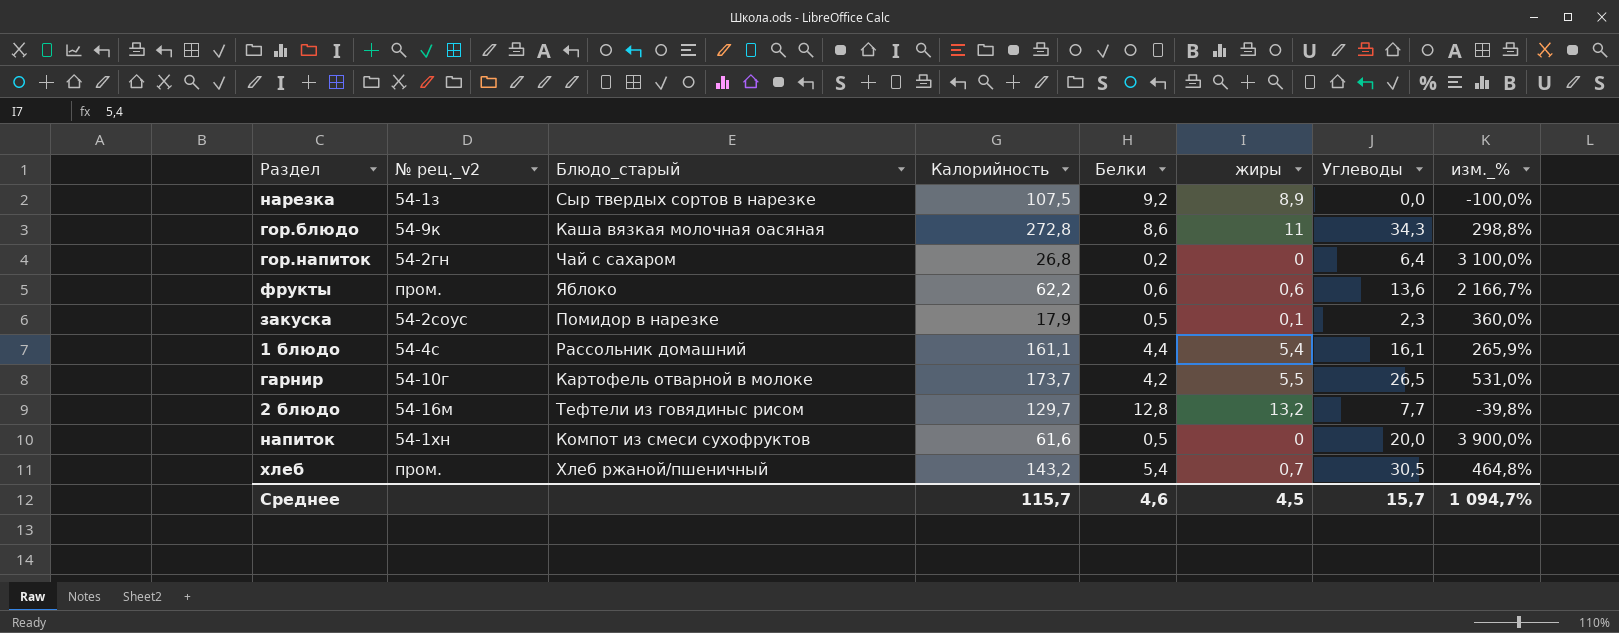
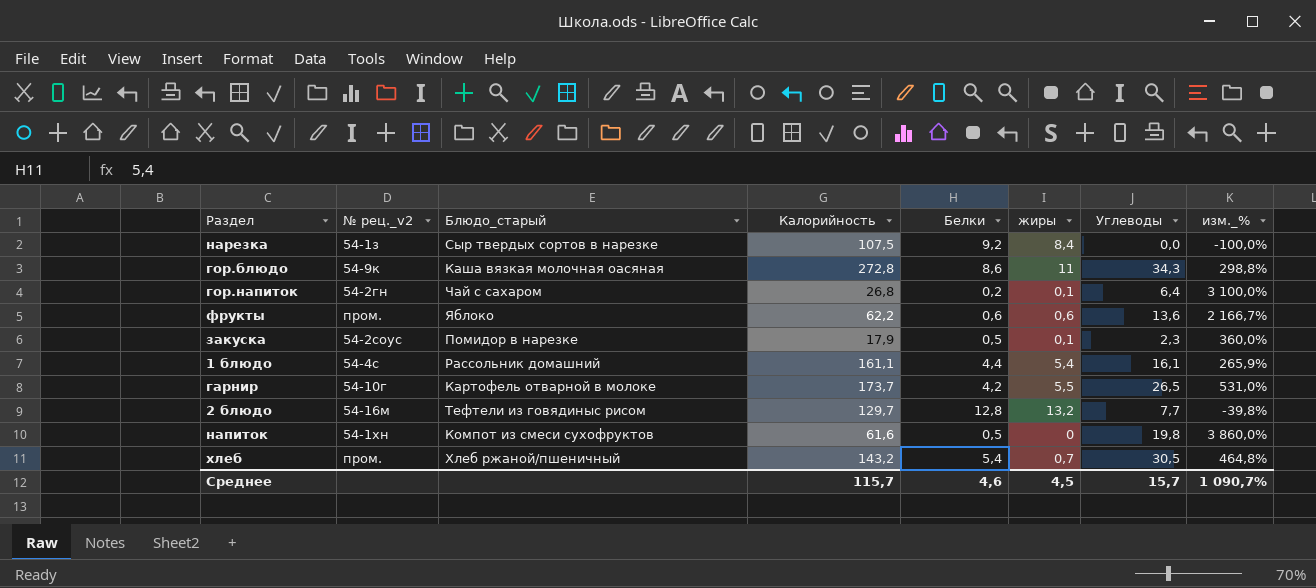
нарезка | жиры: 8,9 -> 8,4
гор.напиток | жиры: 0 -> 0,1
напиток | Углеводы: 20,0 -> 19,8
напиток | изм._%: 3 900,0% -> 3 860,0%
Среднее | изм._%: 1 094,7% -> 1 090,7%

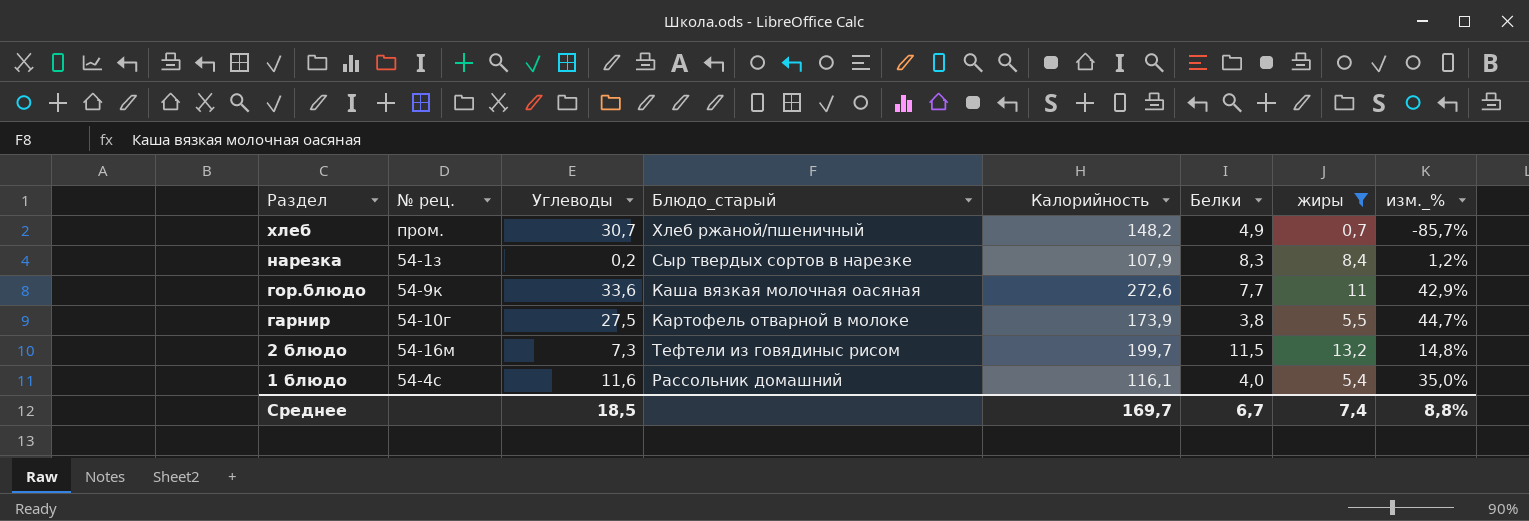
filter: none -> жиры >= 0,7
row order: none -> Раздел descending
column name: № рец._v2 -> № рец.
column Углеводы | position: 7 -> 3
column изм._% | formula: ([Углеводы] - [Белки]) / [Белки] -> ([жиры] - [Белки]) / [Белки]
хлеб | Углеводы: 30,5 -> 30,7
хлеб | Калорийность: 143,2 -> 148,2
хлеб | Белки: 5,4 -> 4,9
нарезка | Углеводы: 0,0 -> 0,2
нарезка | Калорийность: 107,5 -> 107,9
нарезка | Белки: 9,2 -> 8,3
гор.блюдо | Углеводы: 34,3 -> 33,6
гор.блюдо | Калорийность: 272,8 -> 272,6
гор.блюдо | Белки: 8,6 -> 7,7
гарнир | Углеводы: 26,5 -> 27,5
гарнир | Калорийность: 173,7 -> 173,9
гарнир | Белки: 4,2 -> 3,8
2 блюдо | Углеводы: 7,7 -> 7,3
2 блюдо | Калорийность: 129,7 -> 199,7
2 блюдо | Белки: 12,8 -> 11,5
1 блюдо | Углеводы: 16,1 -> 11,6
1 блюдо | Калорийность: 161,1 -> 116,1
1 блюдо | Белки: 4,4 -> 4,0
Среднее | Углеводы: 15,7 -> 18,5
Среднее | Калорийность: 115,7 -> 169,7
Среднее | Белки: 4,6 -> 6,7
Среднее | жиры: 4,5 -> 7,4
Среднее | изм._%: 1 090,7% -> 8,8%

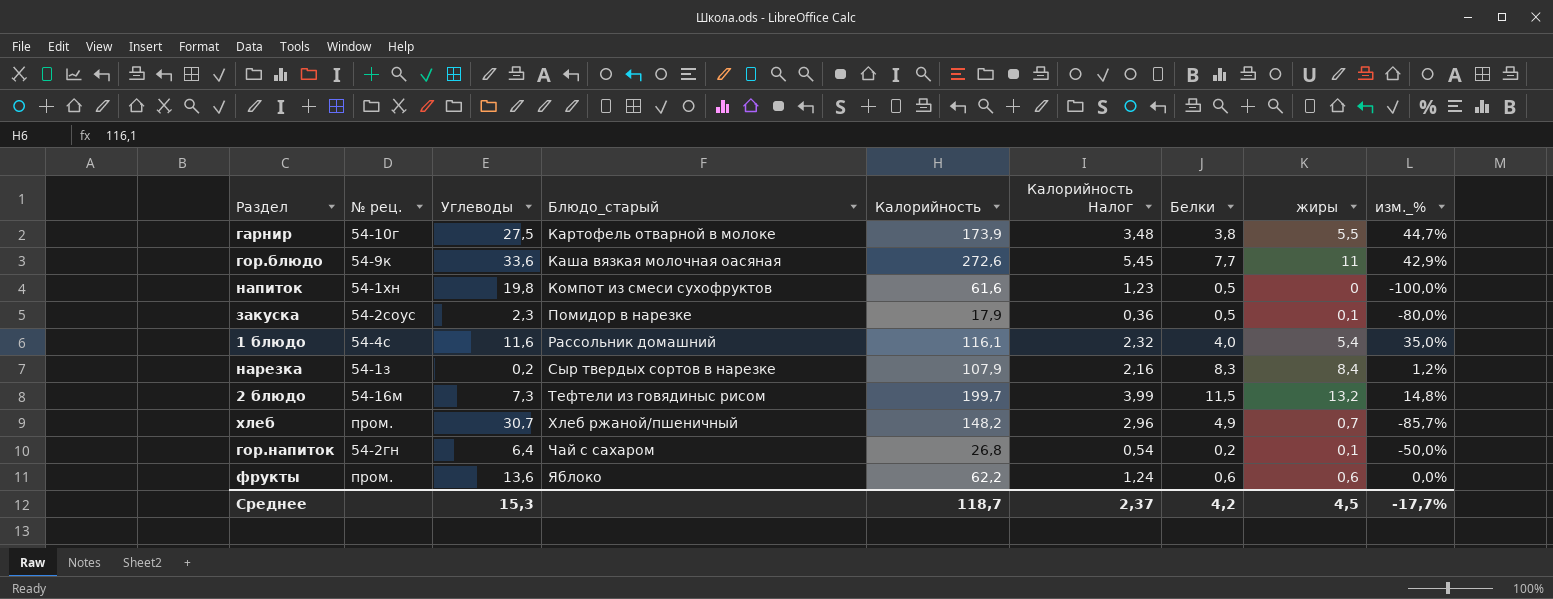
filter: жиры >= 0,7 -> none
row order: Раздел descending -> Блюдо_старый ascending
column Калорийность Налог | formula: none -> [Калорийность] * 0,02
Среднее | Углеводы: 18,5 -> 15,3
Среднее | Калорийность: 169,7 -> 118,7
Среднее | Белки: 6,7 -> 4,2
Среднее | жиры: 7,4 -> 4,5
Среднее | изм._%: 8,8% -> -17,7%

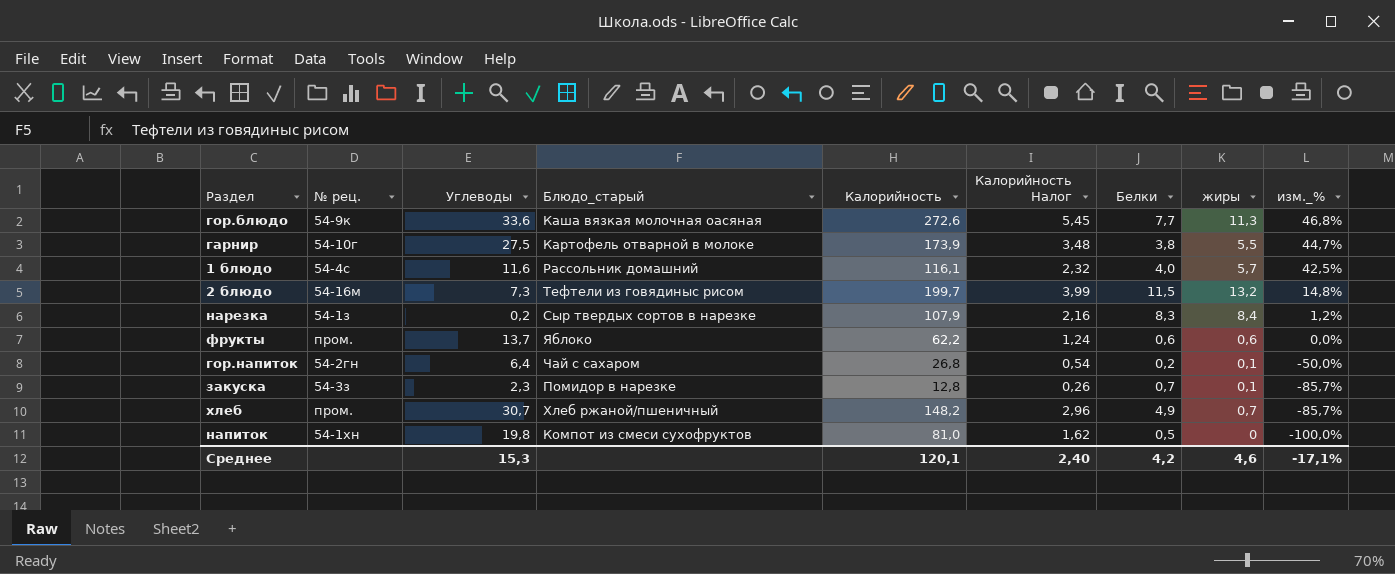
row order: Блюдо_старый ascending -> изм._% descending
гор.блюдо | жиры: 11 -> 11,3
гор.блюдо | изм._%: 42,9% -> 46,8%
1 блюдо | жиры: 5,4 -> 5,7
1 блюдо | изм._%: 35,0% -> 42,5%
фрукты | Углеводы: 13,6 -> 13,7
закуска | № рец.: 54-2соус -> 54-3з
закуска | Калорийность: 17,9 -> 12,8
закуска | Калорийность Налог: 0,36 -> 0,26
закуска | Белки: 0,5 -> 0,7
закуска | изм._%: -80,0% -> -85,7%
напиток | Калорийность: 61,6 -> 81,0
напиток | Калорийность Налог: 1,23 -> 1,62
Среднее | Калорийность: 118,7 -> 120,1
Среднее | Калорийность Налог: 2,37 -> 2,40
Среднее | жиры: 4,5 -> 4,6
Среднее | изм._%: -17,7% -> -17,1%

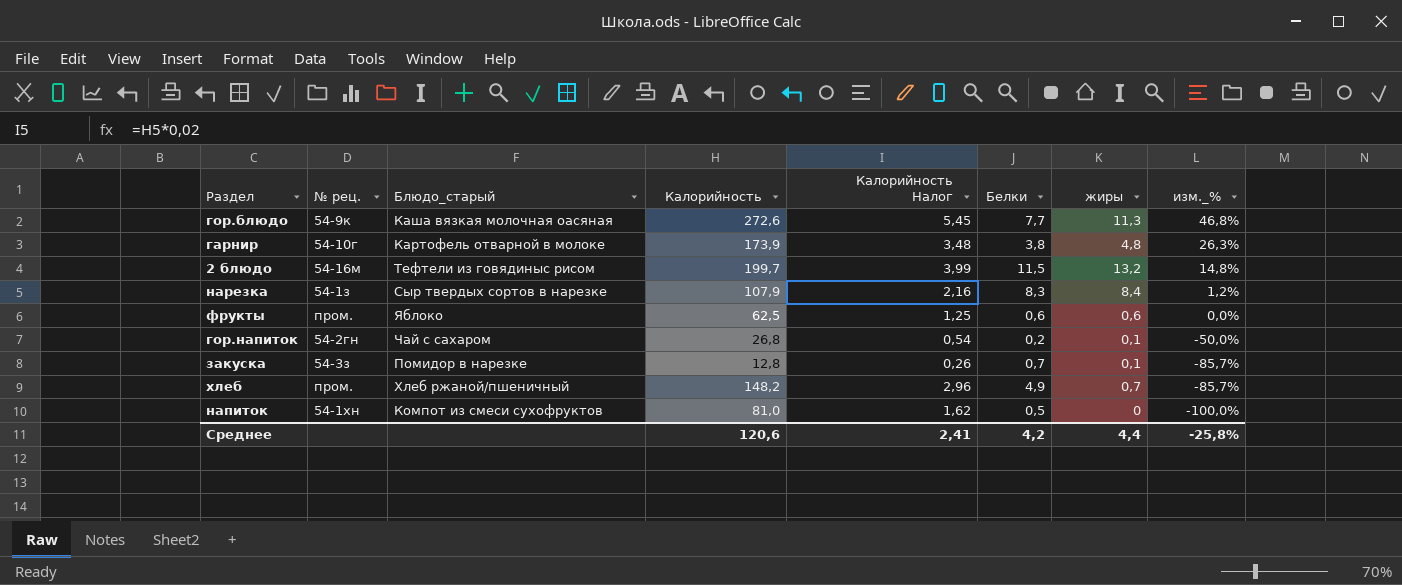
column Углеводы | position: 3 -> none
row 1 блюдо: 54-4с | 11,6 | Рассольник домашний | 116,1 | 2,32 | 4,0 | 5,7 | 42,5% -> none
гарнир | жиры: 5,5 -> 4,8
гарнир | изм._%: 44,7% -> 26,3%
фрукты | Калорийность: 62,2 -> 62,5
фрукты | Калорийность Налог: 1,24 -> 1,25
Среднее | Калорийность: 120,1 -> 120,6
Среднее | Калорийность Налог: 2,40 -> 2,41
Среднее | жиры: 4,6 -> 4,4
Среднее | изм._%: -17,1% -> -25,8%

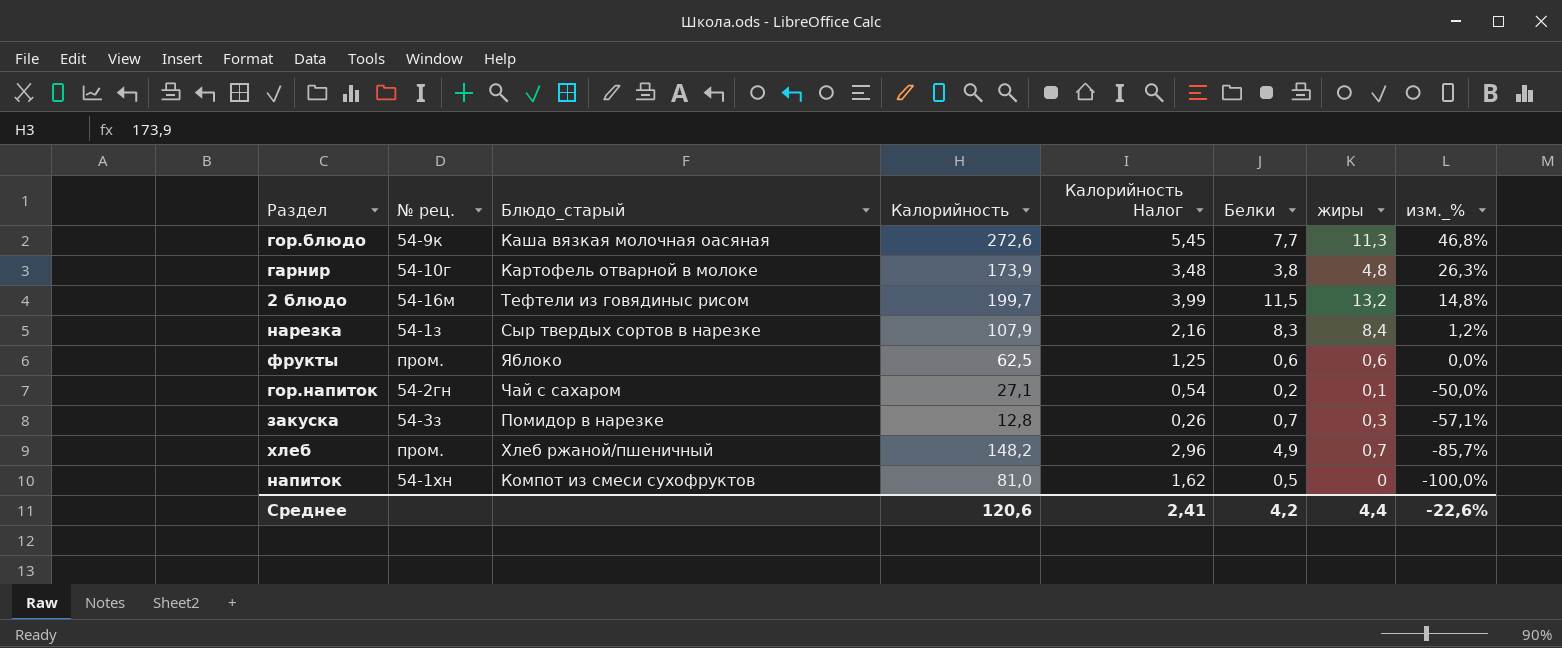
гор.напиток | Калорийность: 26,8 -> 27,1
закуска | жиры: 0,1 -> 0,3
закуска | изм._%: -85,7% -> -57,1%
Среднее | изм._%: -25,8% -> -22,6%

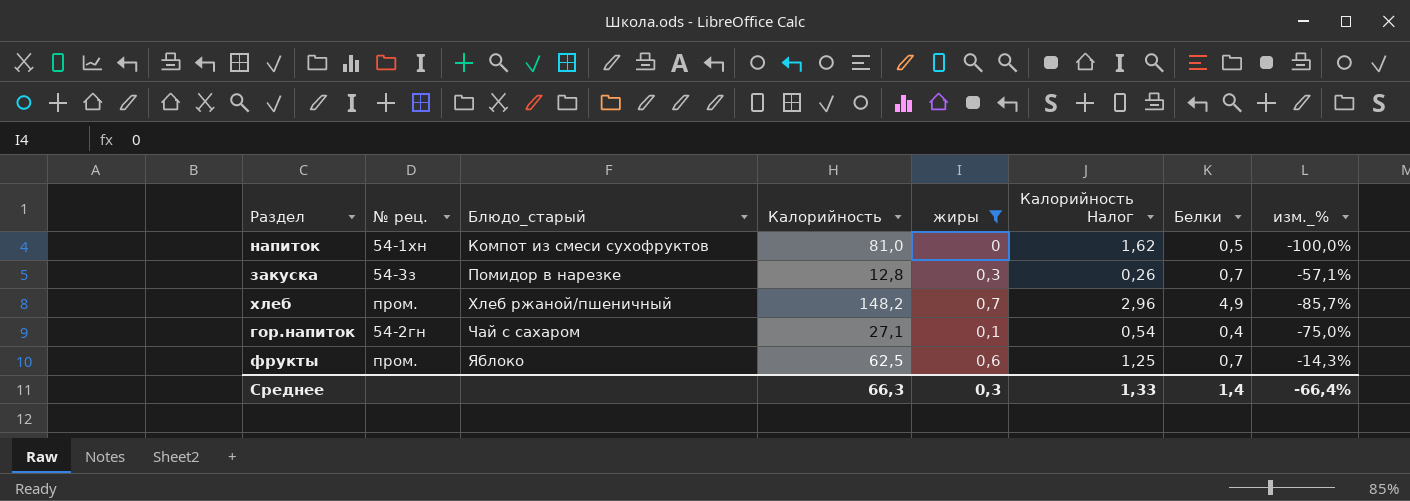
filter: none -> жиры <= 0,7
row order: изм._% descending -> Блюдо_старый ascending
column жиры | position: 7 -> 5
гор.напиток | Белки: 0,2 -> 0,4
гор.напиток | изм._%: -50,0% -> -75,0%
фрукты | Белки: 0,6 -> 0,7
фрукты | изм._%: 0,0% -> -14,3%
Среднее | Калорийность: 120,6 -> 66,3
Среднее | жиры: 4,4 -> 0,3
Среднее | Калорийность Налог: 2,41 -> 1,33
Среднее | Белки: 4,2 -> 1,4
Среднее | изм._%: -22,6% -> -66,4%

